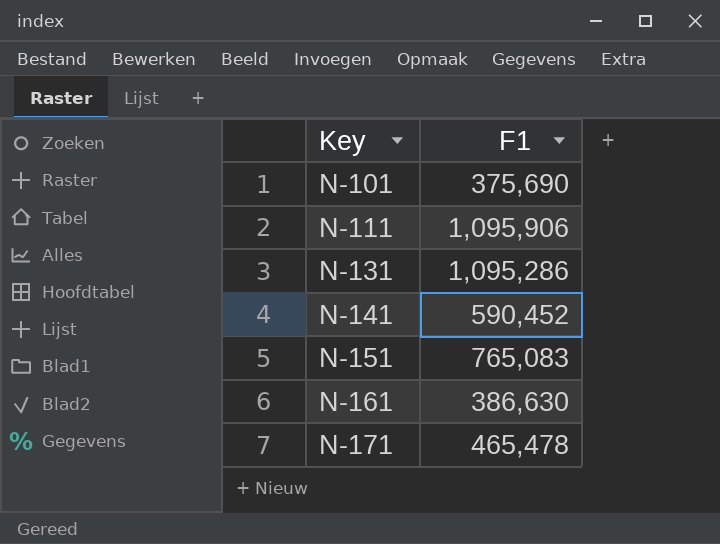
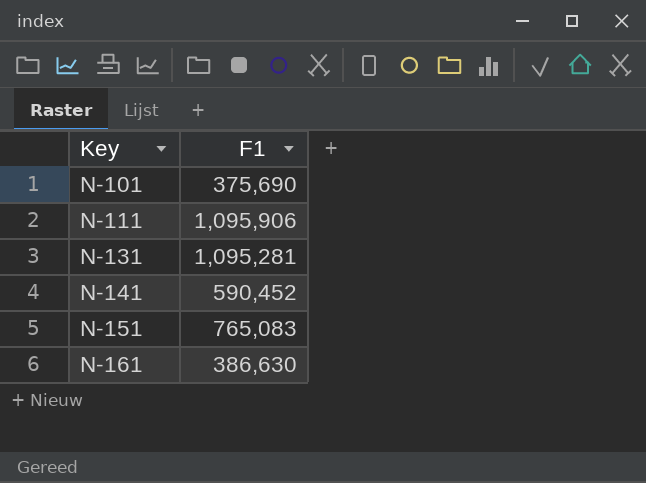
row N-171: 465,478 -> none
N-131 | F1: 1,095,286 -> 1,095,281

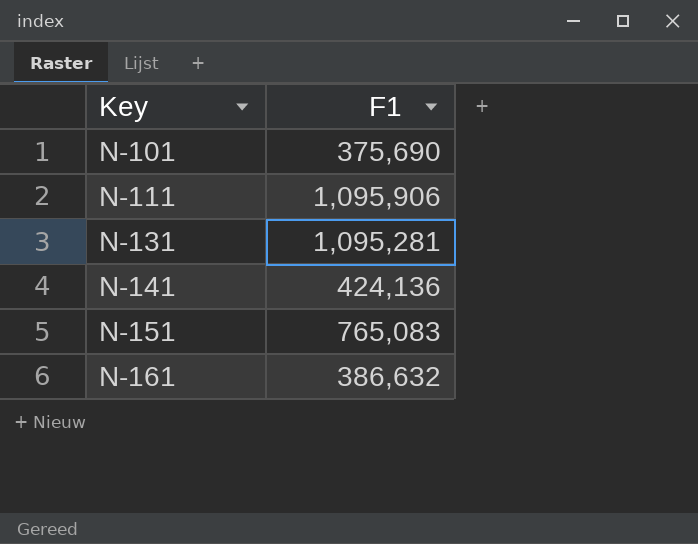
N-141 | F1: 590,452 -> 424,136
N-161 | F1: 386,630 -> 386,632

